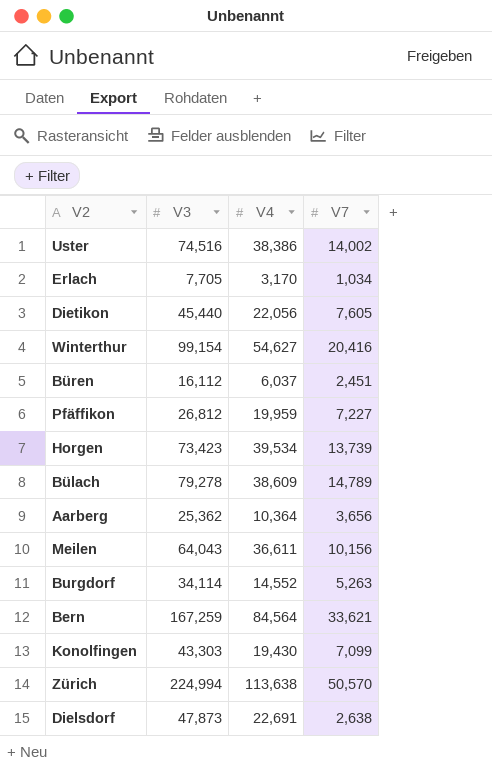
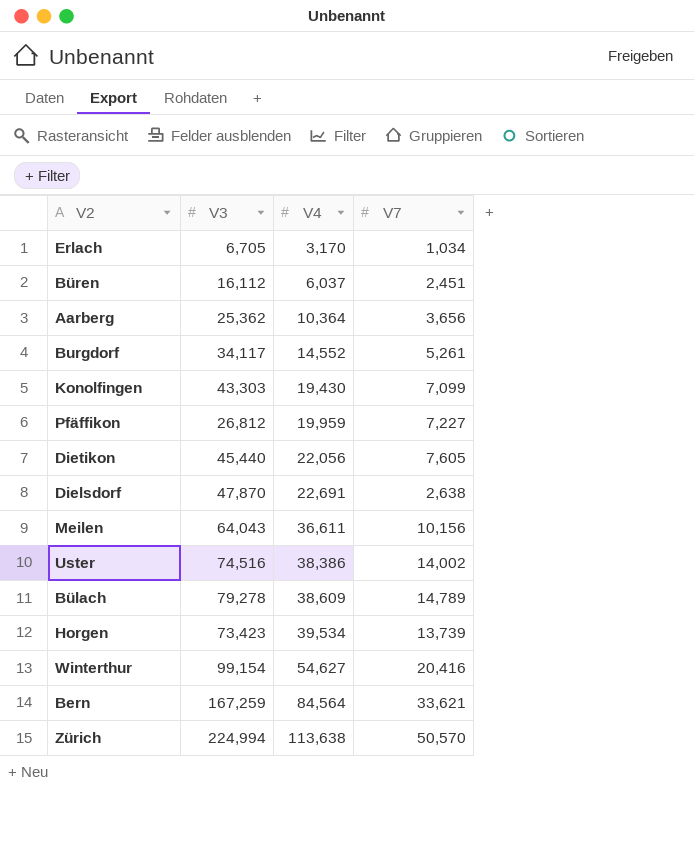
row order: none -> V4 ascending
Erlach | V3: 7,705 -> 6,705
Burgdorf | V3: 34,114 -> 34,117
Burgdorf | V7: 5,263 -> 5,261
Dielsdorf | V3: 47,873 -> 47,870

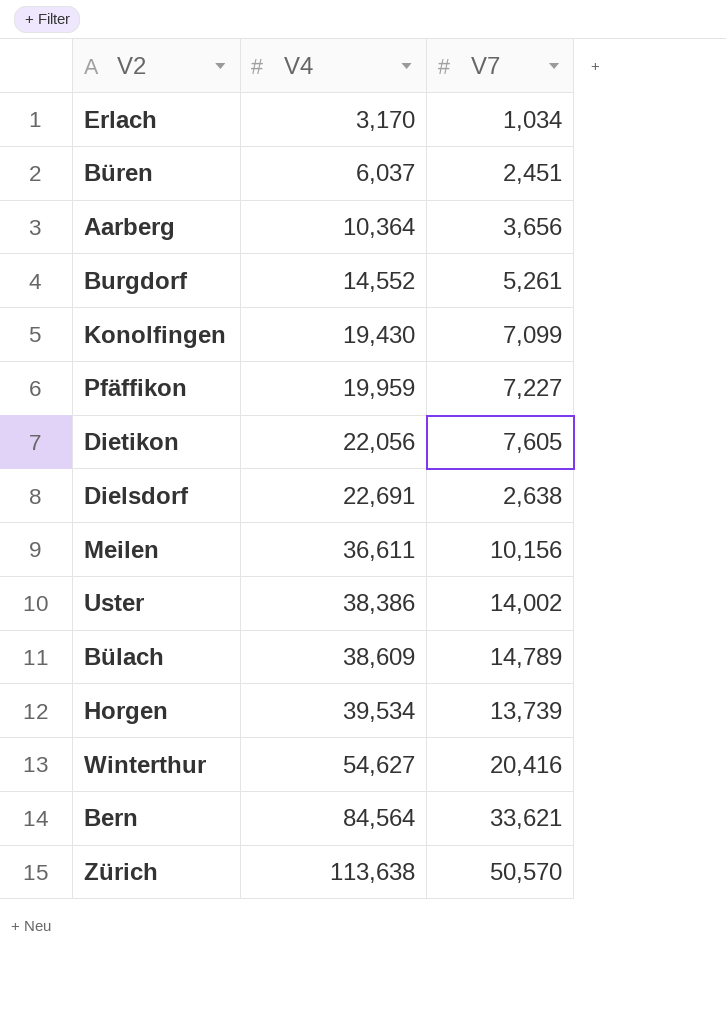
column V3 | position: 2 -> none

